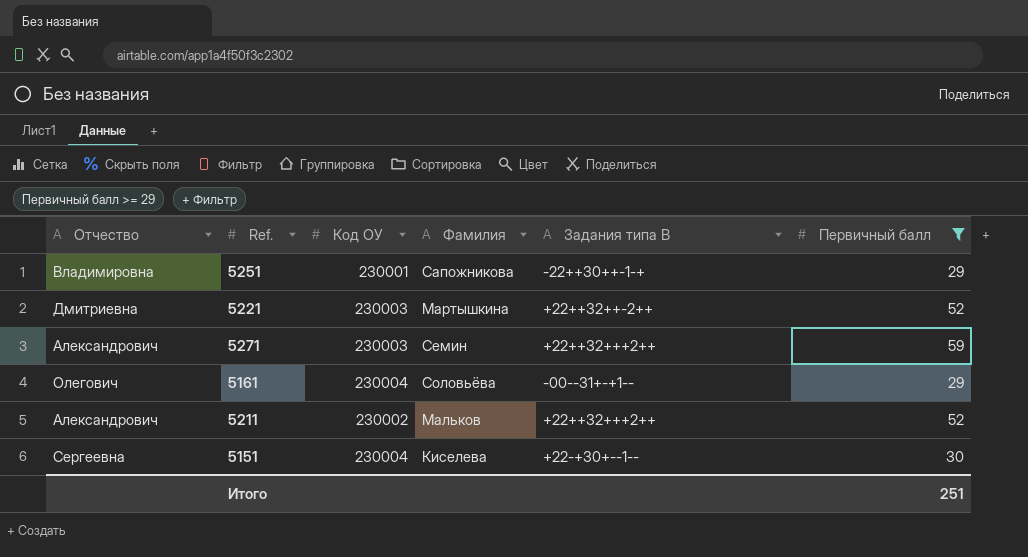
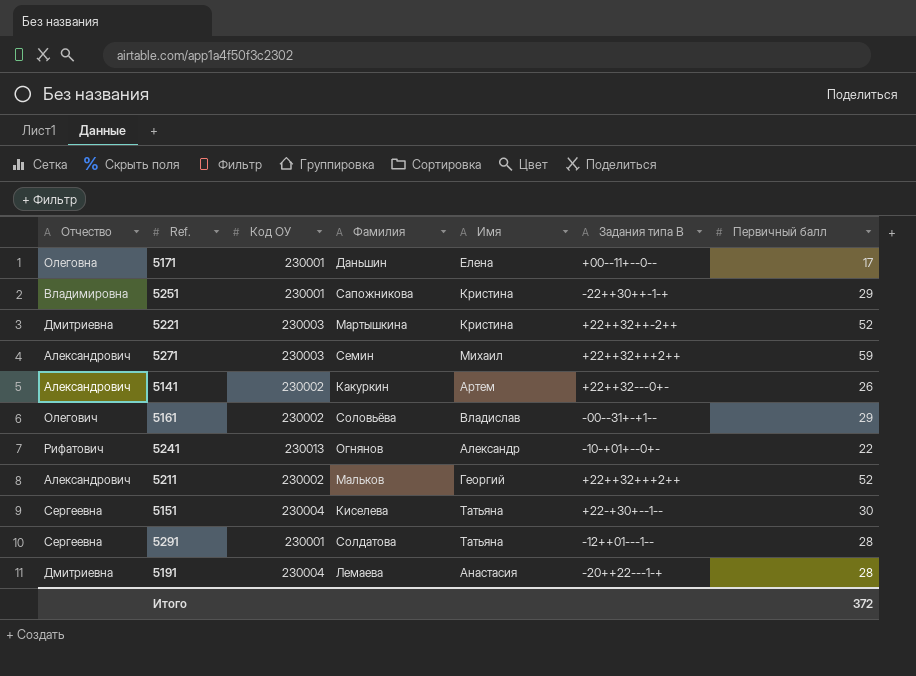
filter: Первичный балл >= 29 -> none
column Имя | position: none -> 5
5161 | Код ОУ: 230004 -> 230002
Итого | Первичный балл: 251 -> 372

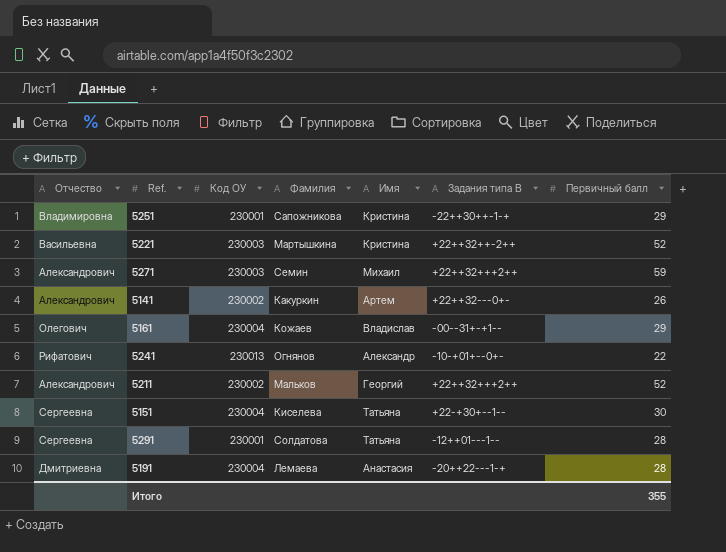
row 5171: Олеговна | 230001 | Даньшин | Елена | +00--11+--0-- | 17 -> none
5221 | Отчество: Дмитриевна -> Васильевна
5161 | Код ОУ: 230002 -> 230004
5161 | Фамилия: Соловьёва -> Кожаев
Итого | Первичный балл: 372 -> 355

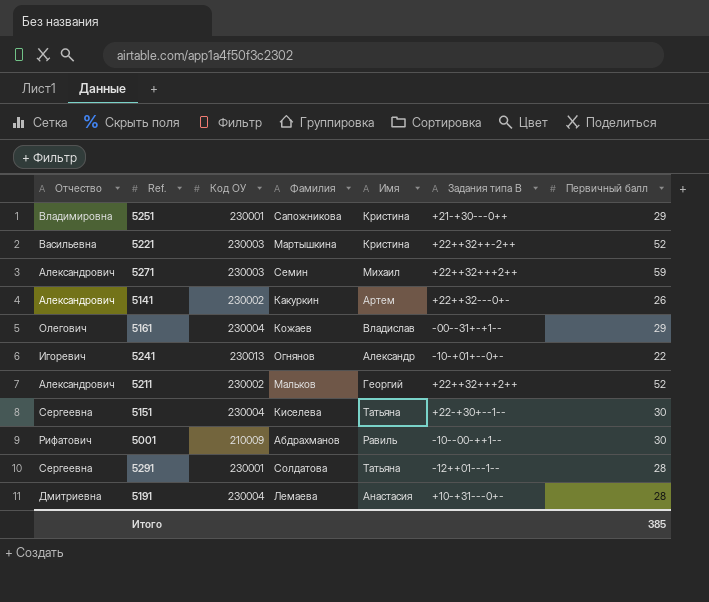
5251 | Задания типа В: -22++30++-1-+ -> +21-+30---0++
5241 | Отчество: Рифатович -> Игоревич
row 5001: none -> Рифатович | 210009 | Абдрахманов | Равиль | -10--00-++1-- | 30
5191 | Задания типа В: -20++22---1-+ -> +10-+31---0+-
Итого | Первичный балл: 355 -> 385

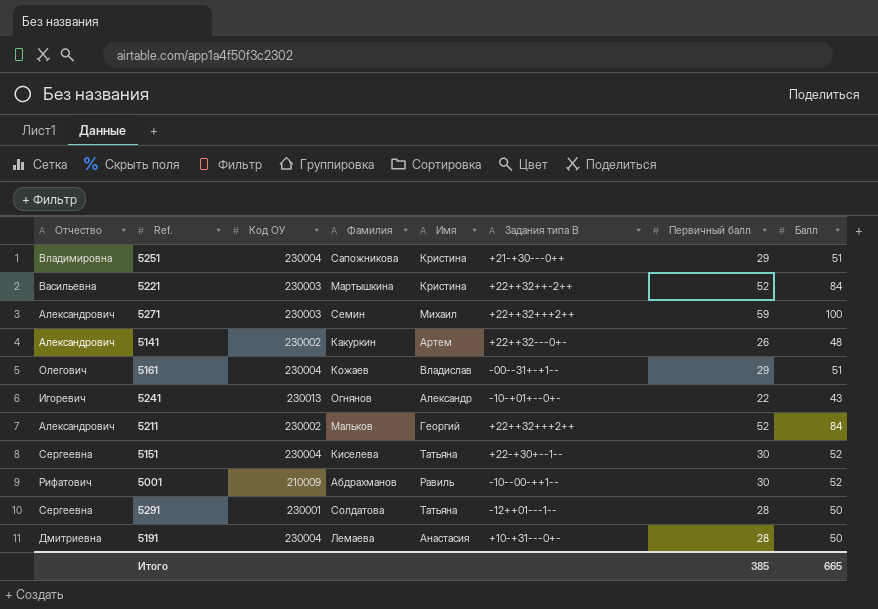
column Балл | position: none -> 8
5251 | Код ОУ: 230001 -> 230004

